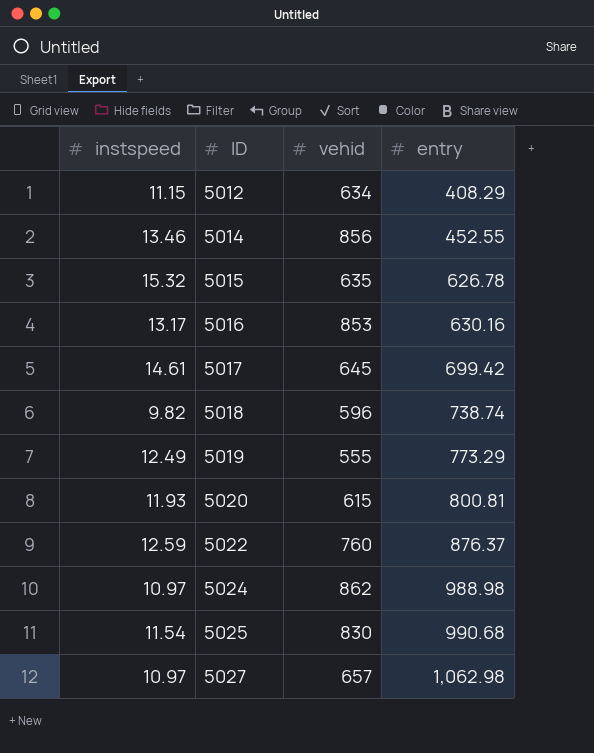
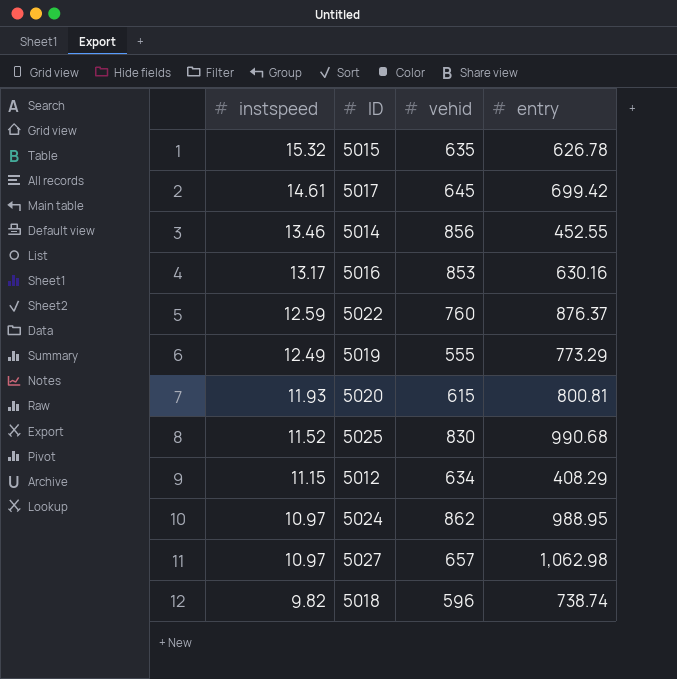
row order: ID ascending -> instspeed descending
5025 | instspeed: 11.54 -> 11.52
5024 | entry: 988.98 -> 988.95

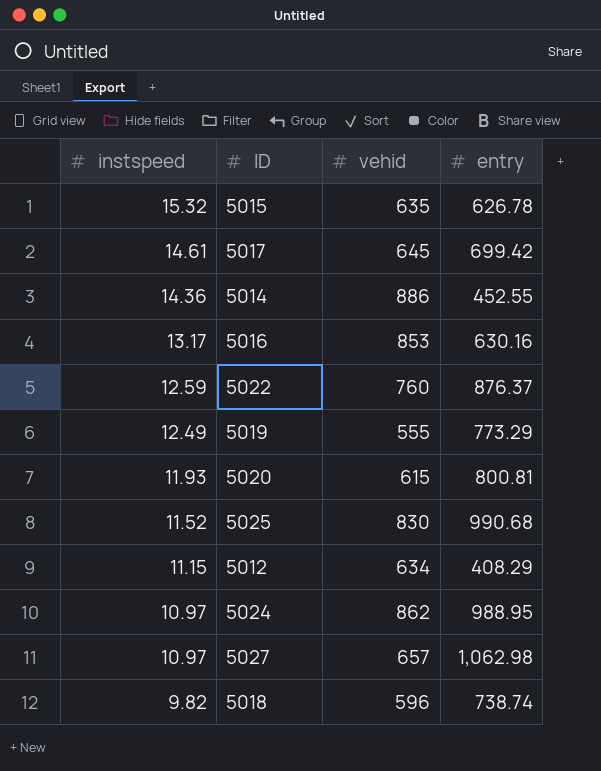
5014 | instspeed: 13.46 -> 14.36
5014 | vehid: 856 -> 886

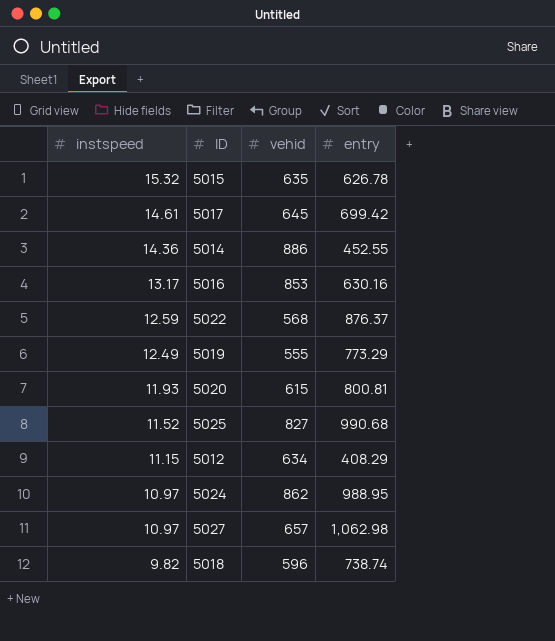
5022 | vehid: 760 -> 568
5025 | vehid: 830 -> 827

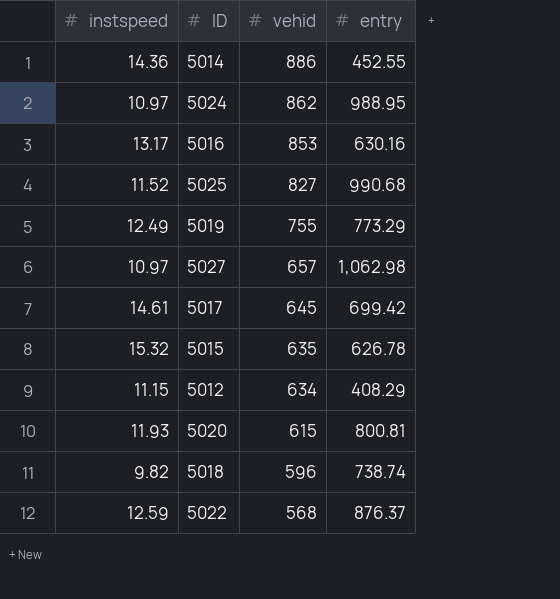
row order: instspeed descending -> vehid descending
5019 | vehid: 555 -> 755

